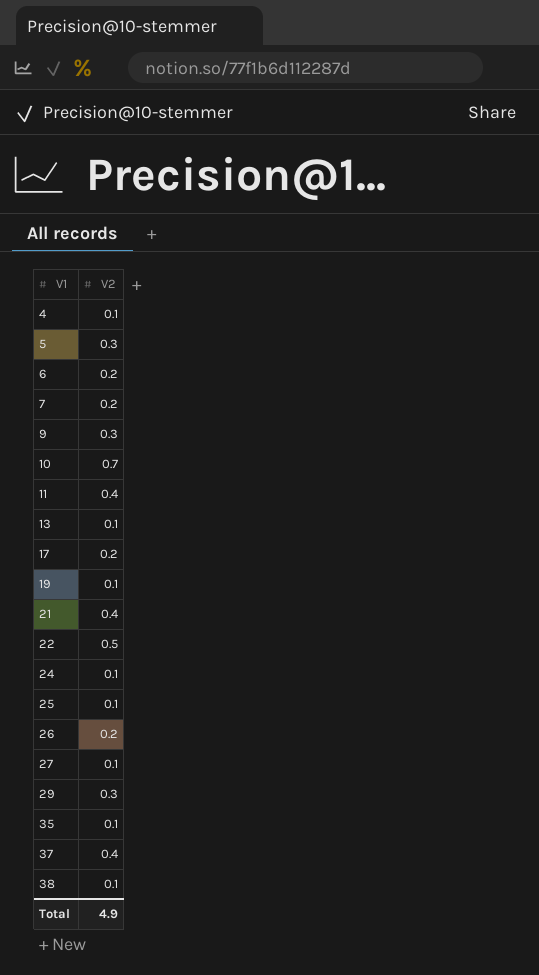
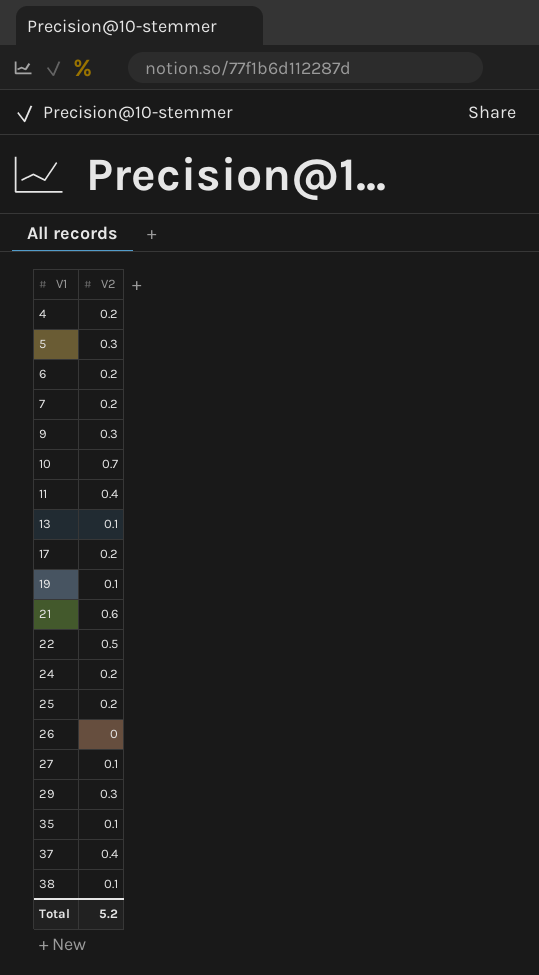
4 | V2: 0.1 -> 0.2
21 | V2: 0.4 -> 0.6
24 | V2: 0.1 -> 0.2
25 | V2: 0.1 -> 0.2
26 | V2: 0.2 -> 0
Total | V2: 4.9 -> 5.2

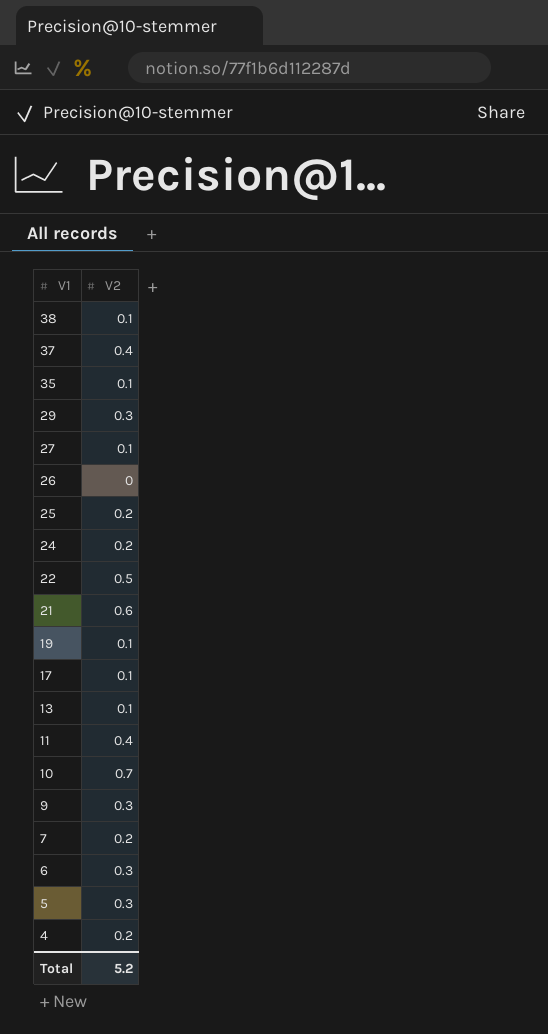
row order: V1 ascending -> V1 descending
17 | V2: 0.2 -> 0.1
6 | V2: 0.2 -> 0.3

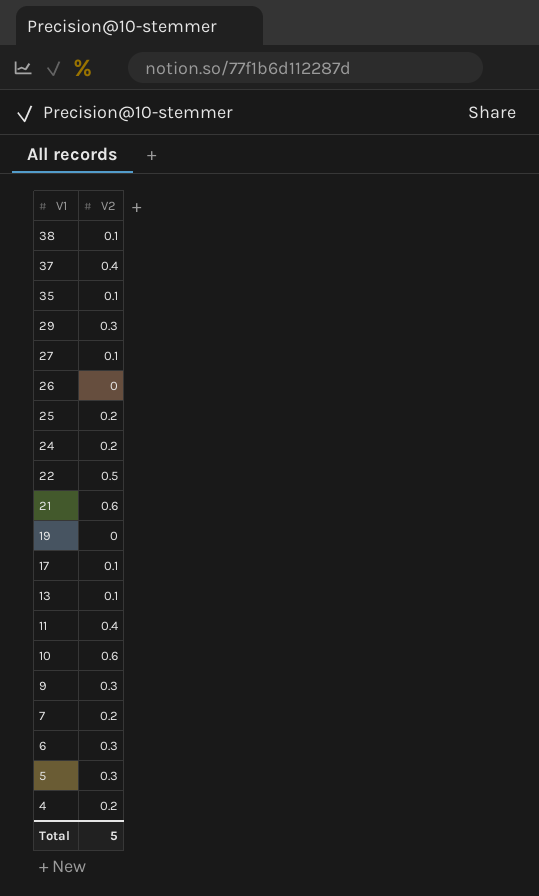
19 | V2: 0.1 -> 0
10 | V2: 0.7 -> 0.6
Total | V2: 5.2 -> 5

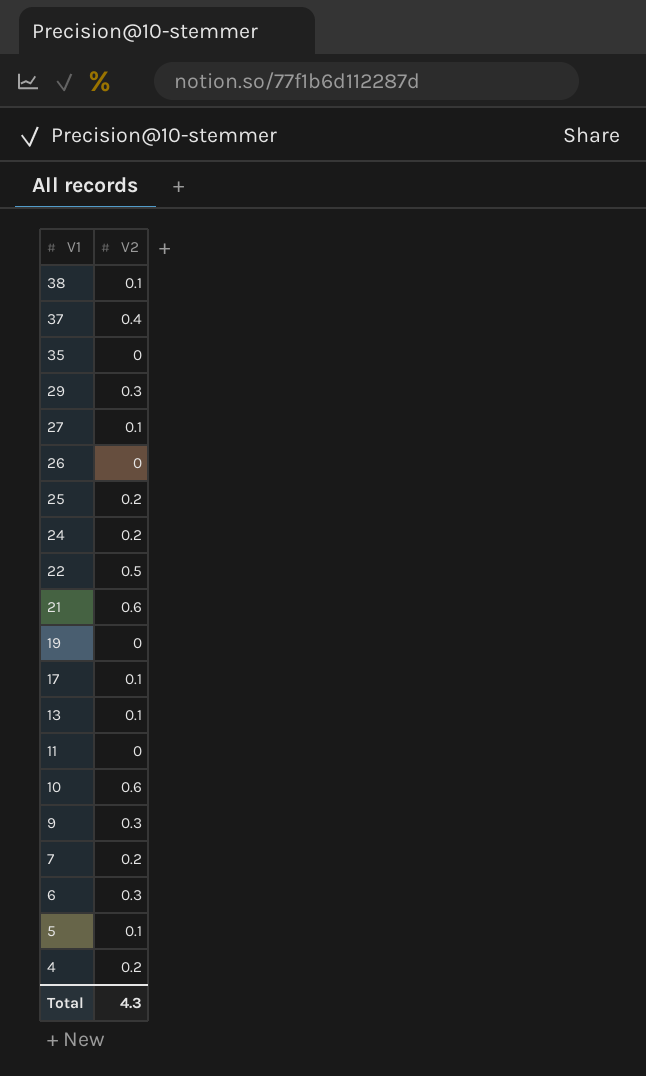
35 | V2: 0.1 -> 0
11 | V2: 0.4 -> 0
5 | V2: 0.3 -> 0.1
Total | V2: 5 -> 4.3

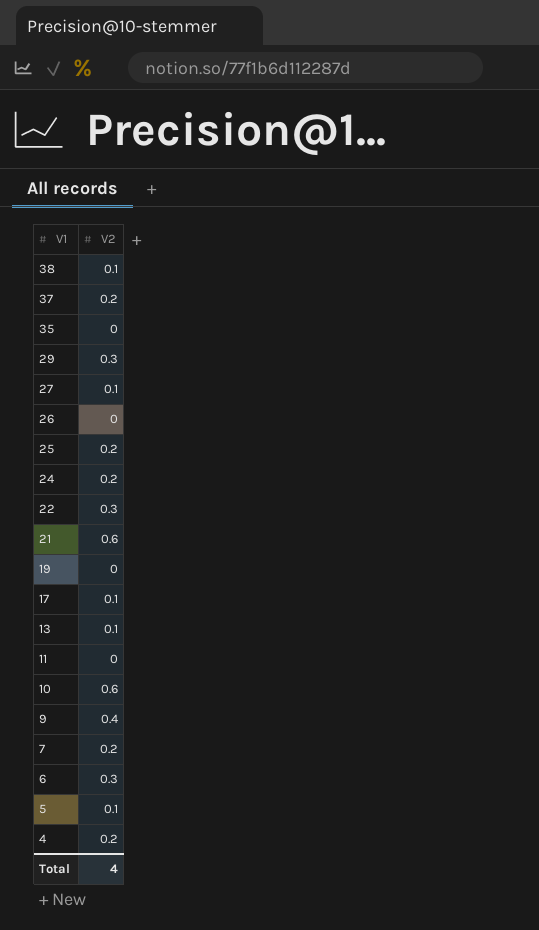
37 | V2: 0.4 -> 0.2
22 | V2: 0.5 -> 0.3
9 | V2: 0.3 -> 0.4
Total | V2: 4.3 -> 4

